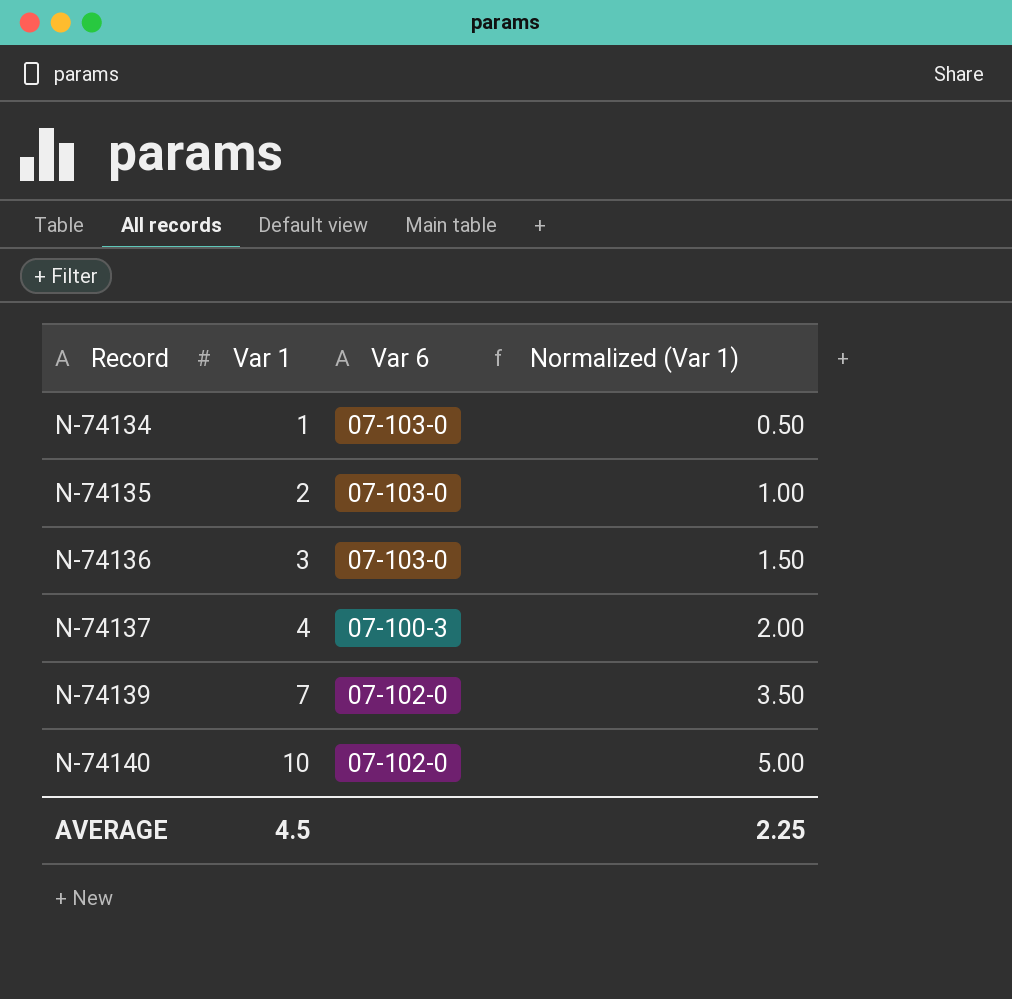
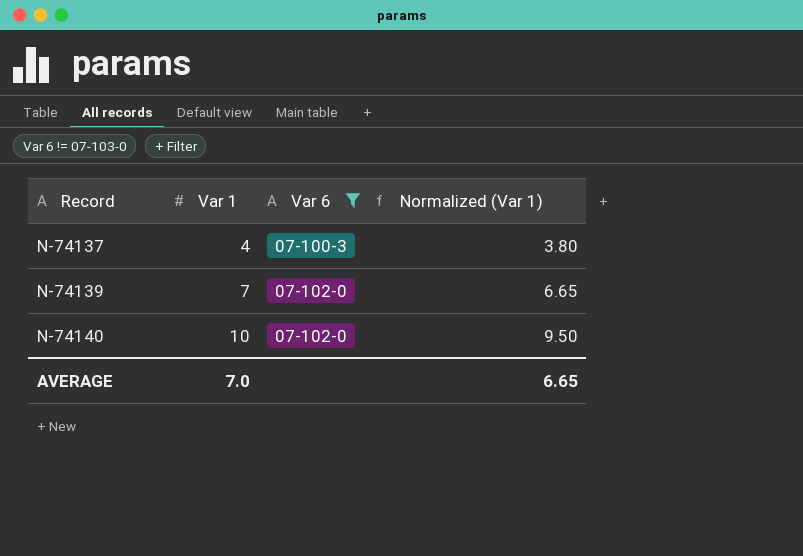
filter: none -> Var 6 != 07-103-0
column Normalized (Var 1) | formula: [Var 1] * 0.5 -> [Var 1] * 0.95
AVERAGE | Var 1: 4.5 -> 7.0
AVERAGE | Normalized (Var 1): 2.25 -> 6.65

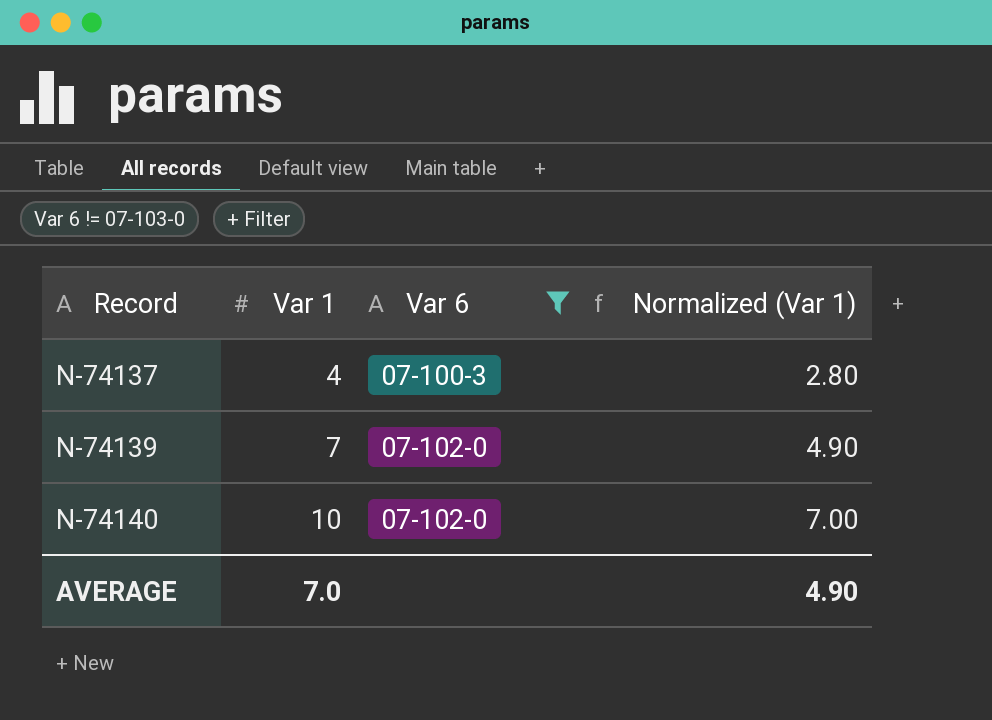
column Normalized (Var 1) | formula: [Var 1] * 0.95 -> [Var 1] * 0.7
AVERAGE | Normalized (Var 1): 6.65 -> 4.90

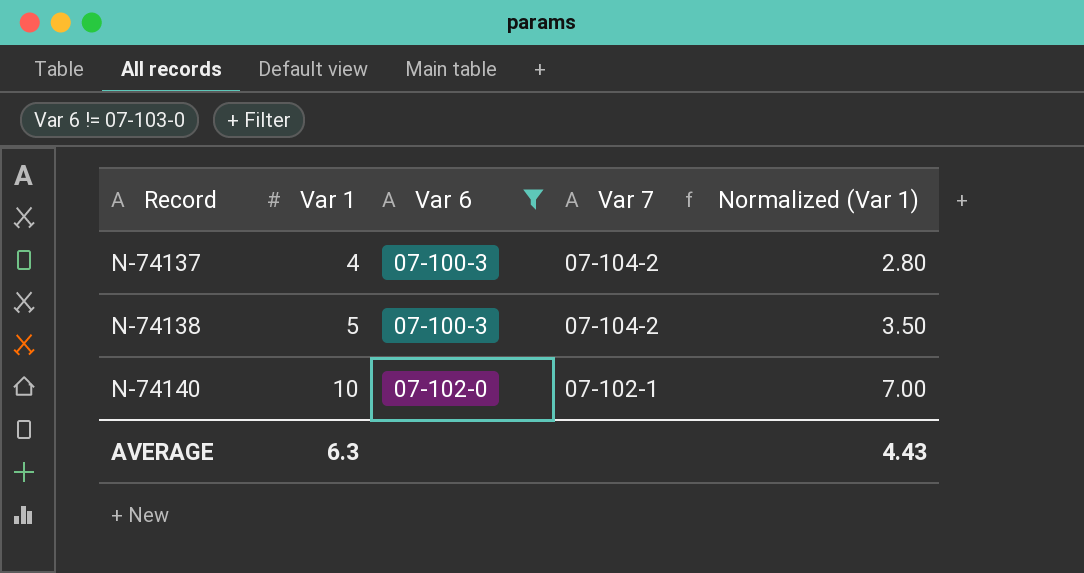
column Var 7 | position: none -> 4
row N-74139: 7 | 07-102-0 | 4.90 -> none
row N-74138: none -> 5 | 07-100-3 | 07-104-2 | 3.50
AVERAGE | Var 1: 7.0 -> 6.3
AVERAGE | Normalized (Var 1): 4.90 -> 4.43

